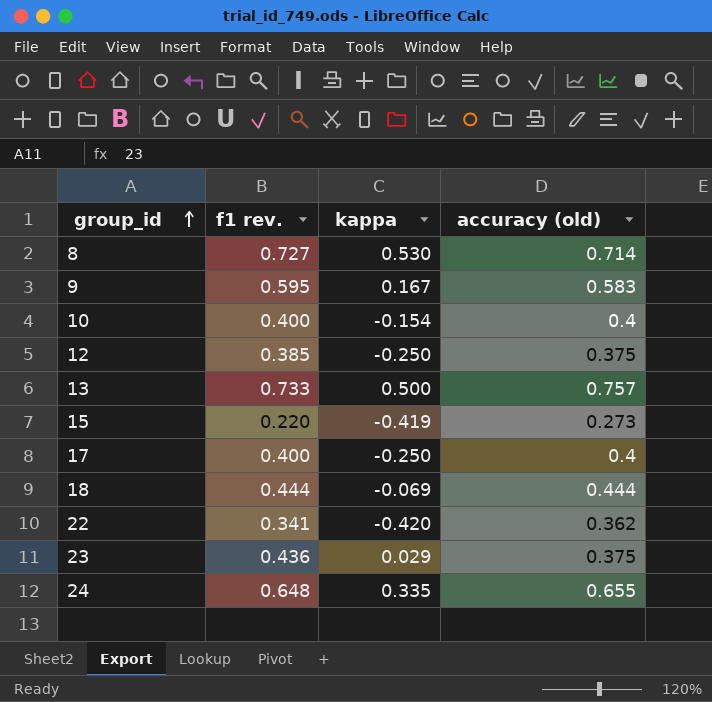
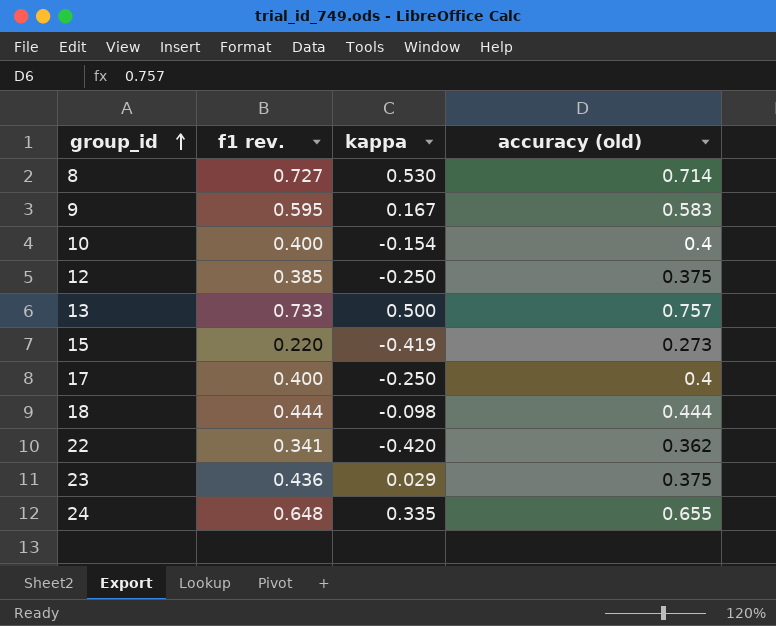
18 | kappa: -0.069 -> -0.098

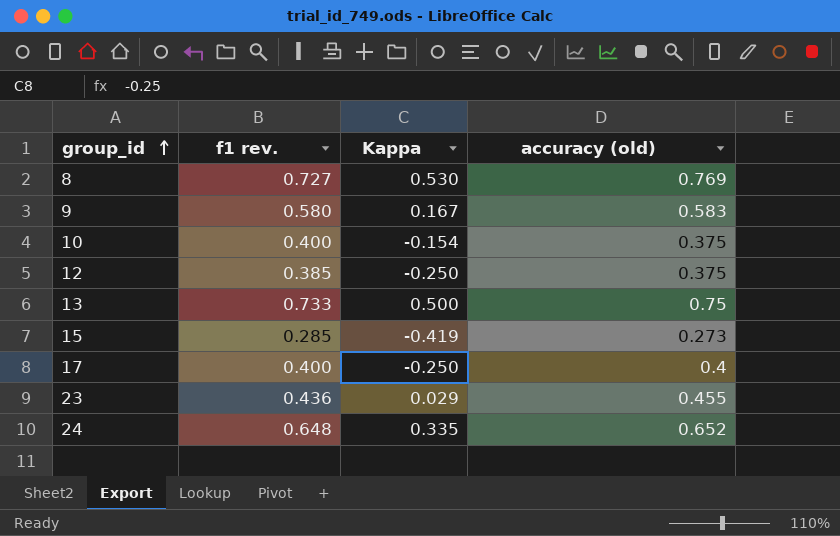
column name: kappa -> Kappa
row 18: 0.444 | -0.098 | 0.444 -> none
row 22: 0.341 | -0.420 | 0.362 -> none
8 | accuracy (old): 0.714 -> 0.769
9 | f1 rev.: 0.595 -> 0.580
10 | accuracy (old): 0.4 -> 0.375
13 | accuracy (old): 0.757 -> 0.75
15 | f1 rev.: 0.220 -> 0.285
23 | accuracy (old): 0.375 -> 0.455
24 | accuracy (old): 0.655 -> 0.652

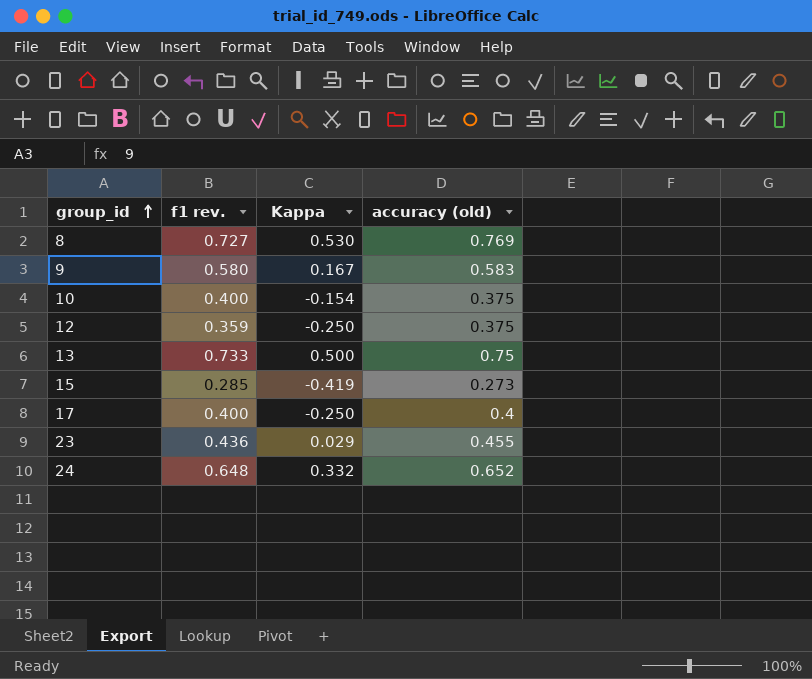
12 | f1 rev.: 0.385 -> 0.359
24 | Kappa: 0.335 -> 0.332

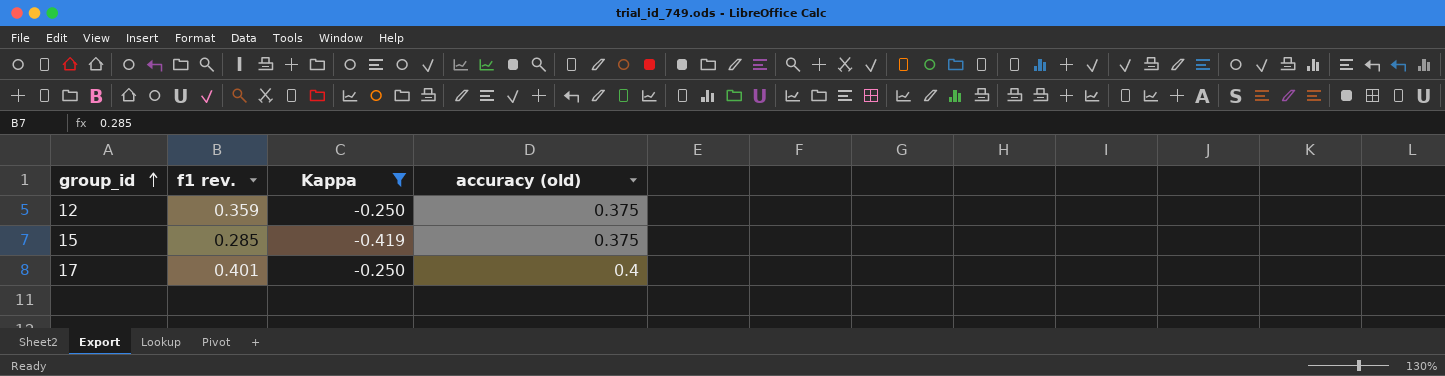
filter: none -> Kappa <= -0.250
15 | accuracy (old): 0.273 -> 0.375
17 | f1 rev.: 0.400 -> 0.401

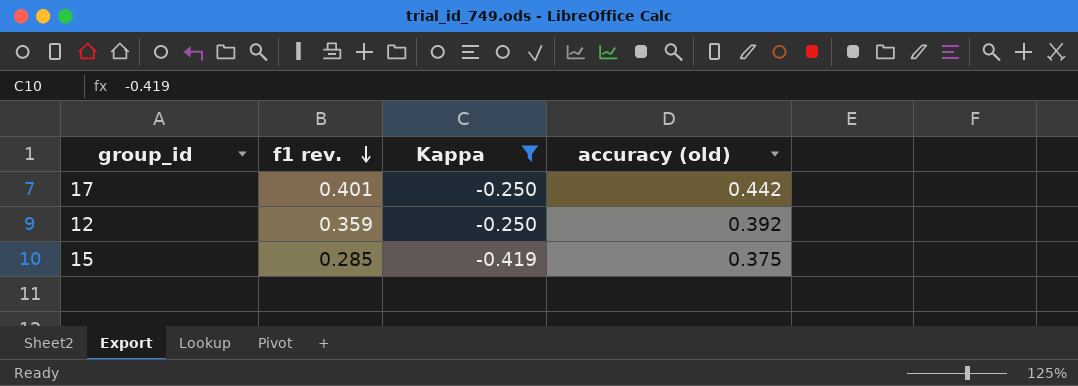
row order: group_id ascending -> f1 rev. descending
17 | accuracy (old): 0.4 -> 0.442
12 | accuracy (old): 0.375 -> 0.392

